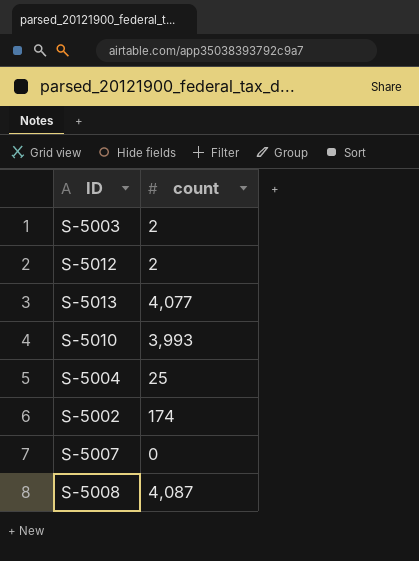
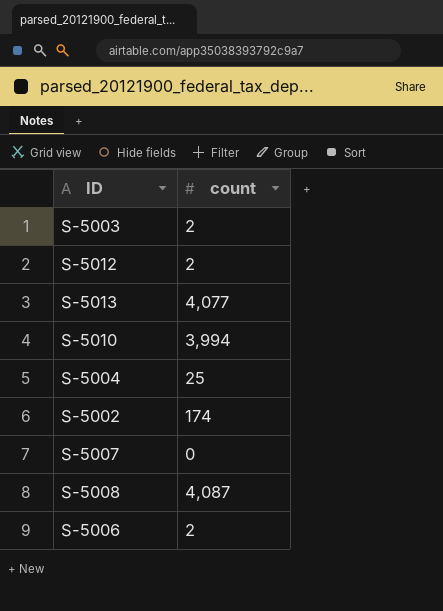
S-5010 | count: 3,993 -> 3,994
row S-5006: none -> 2

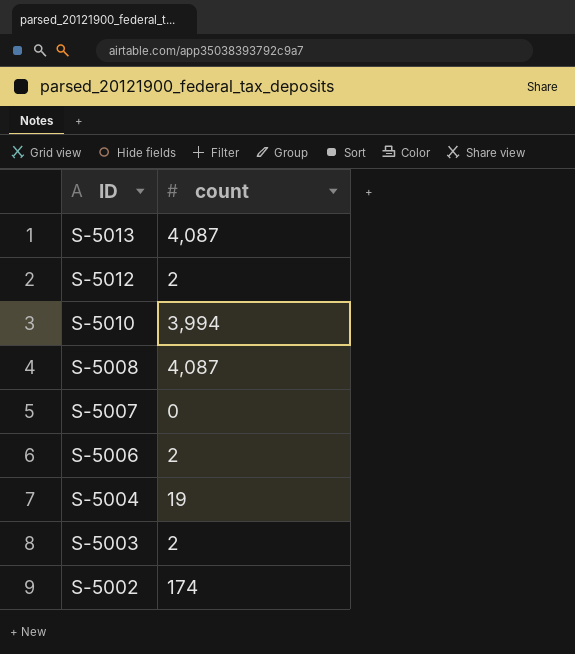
row order: none -> ID descending
S-5013 | count: 4,077 -> 4,087
S-5004 | count: 25 -> 19

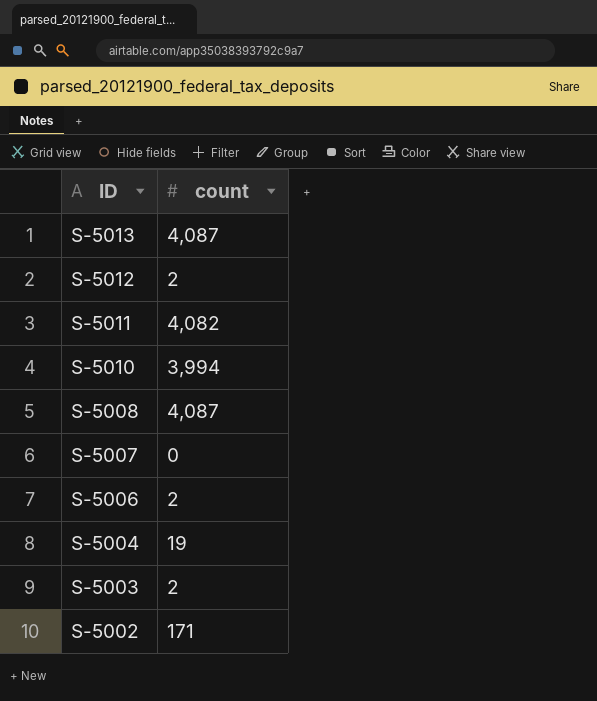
row S-5011: none -> 4,082
S-5002 | count: 174 -> 171

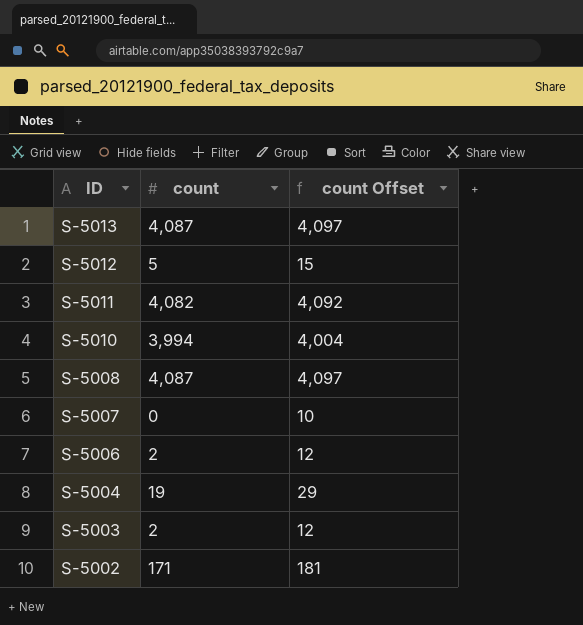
column count Offset | formula: none -> [count] + 10
S-5012 | count: 2 -> 5

